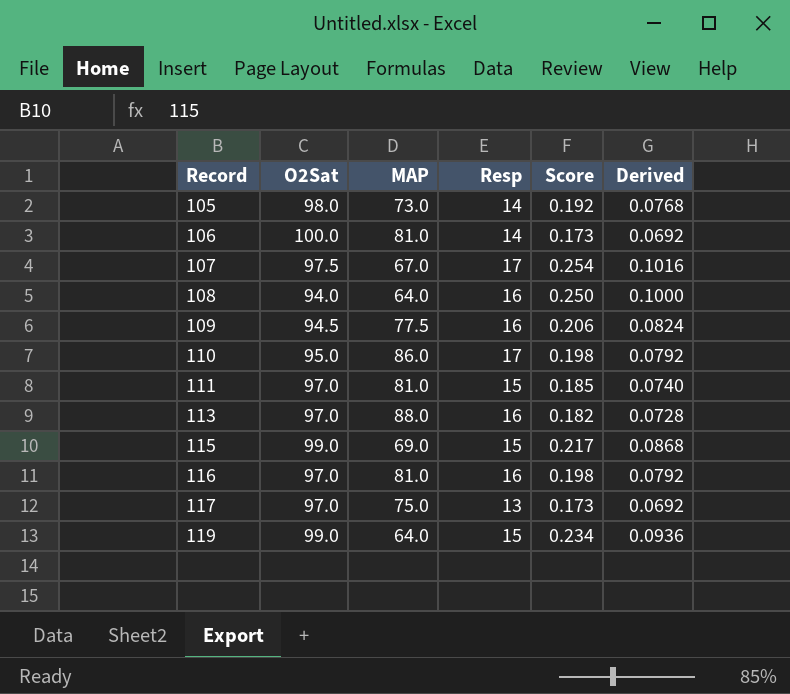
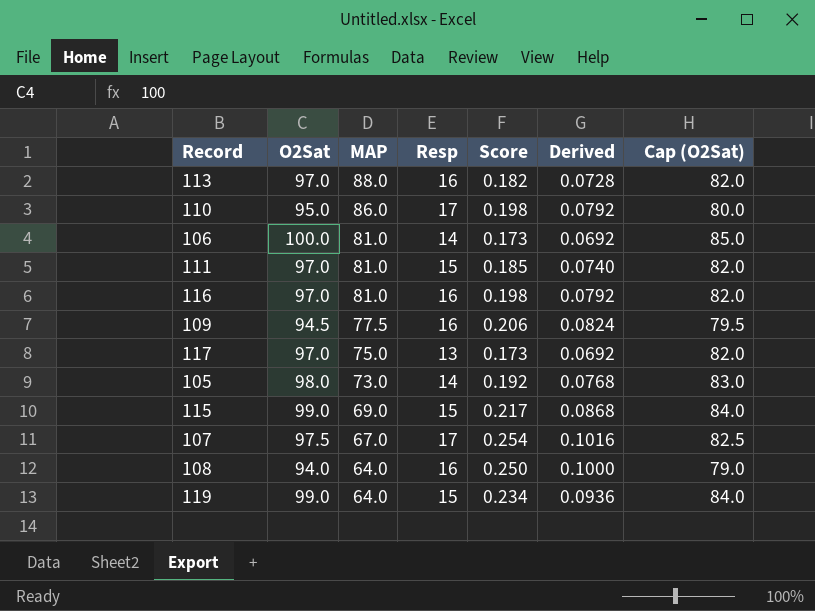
row order: Record ascending -> MAP descending
column Cap (O2Sat) | formula: none -> [O2Sat] - 15

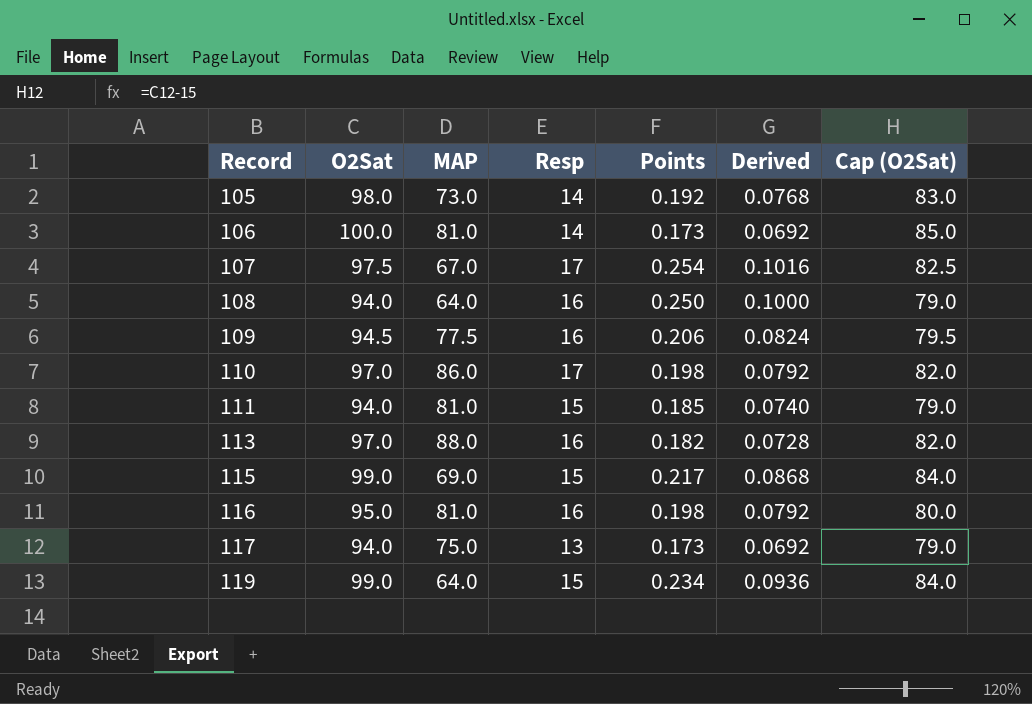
row order: MAP descending -> Record ascending
column name: Score -> Points
110 | O2Sat: 95.0 -> 97.0
110 | Cap (O2Sat): 80.0 -> 82.0
111 | O2Sat: 97.0 -> 94.0
111 | Cap (O2Sat): 82.0 -> 79.0
116 | O2Sat: 97.0 -> 95.0
116 | Cap (O2Sat): 82.0 -> 80.0
117 | O2Sat: 97.0 -> 94.0
117 | Cap (O2Sat): 82.0 -> 79.0

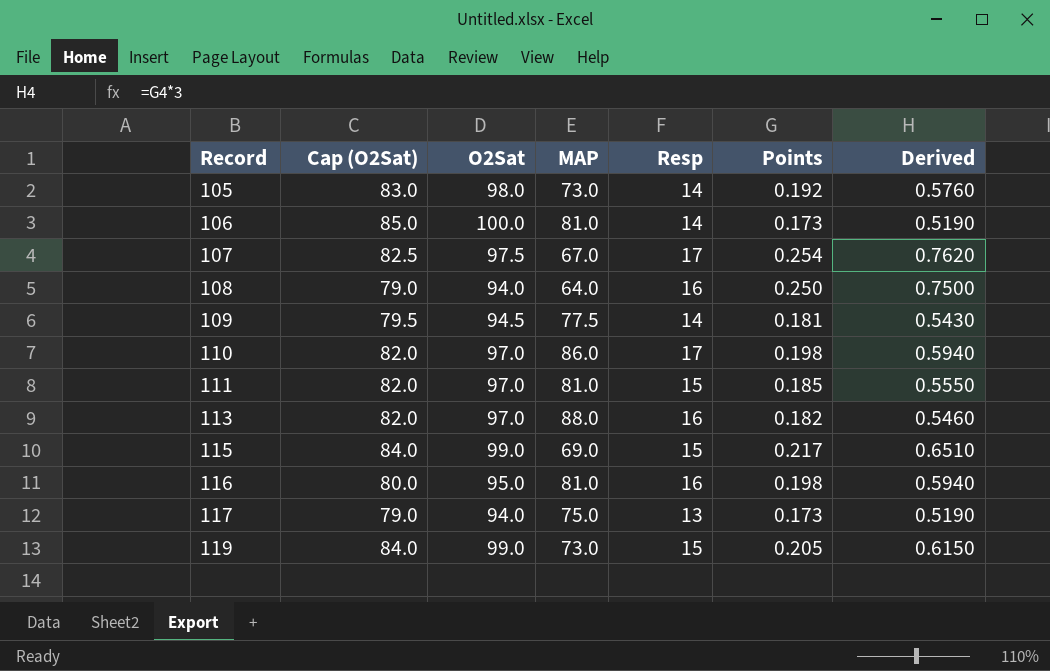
column Cap (O2Sat) | position: 7 -> 2
column Derived | formula: [Points] * 0.4 -> [Points] * 3
109 | Resp: 16 -> 14
109 | Points: 0.206 -> 0.181
111 | Cap (O2Sat): 79.0 -> 82.0
111 | O2Sat: 94.0 -> 97.0
119 | MAP: 64.0 -> 73.0
119 | Points: 0.234 -> 0.205

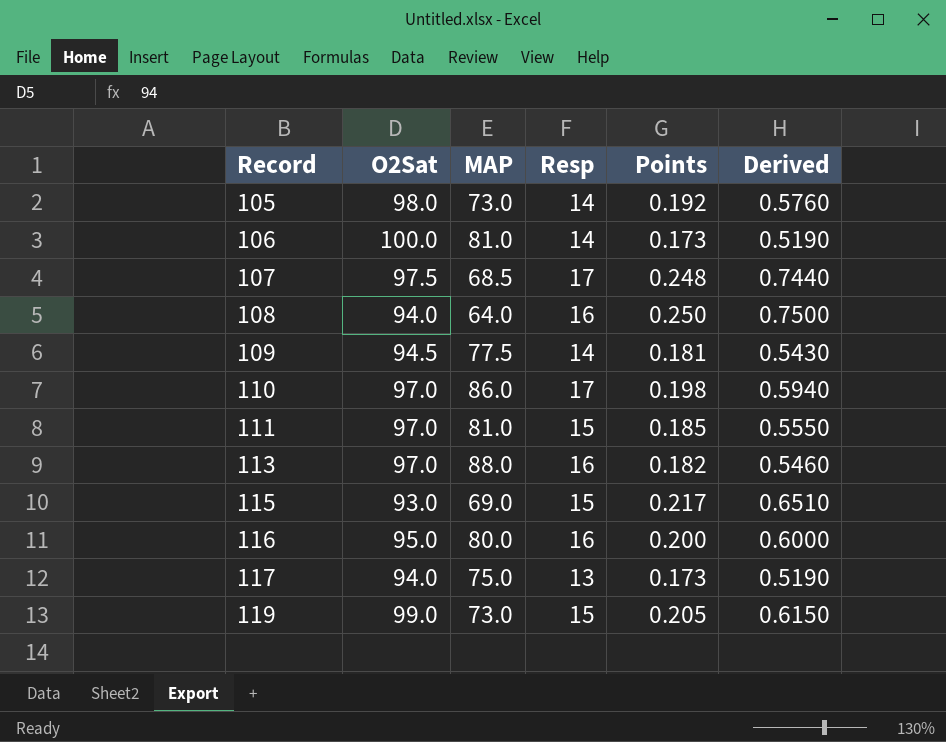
column Cap (O2Sat) | formula: [O2Sat] - 15 -> none
107 | MAP: 67.0 -> 68.5
107 | Points: 0.254 -> 0.248
107 | Derived: 0.7620 -> 0.7440
115 | O2Sat: 99.0 -> 93.0
116 | MAP: 81.0 -> 80.0
116 | Points: 0.198 -> 0.200
116 | Derived: 0.5940 -> 0.6000

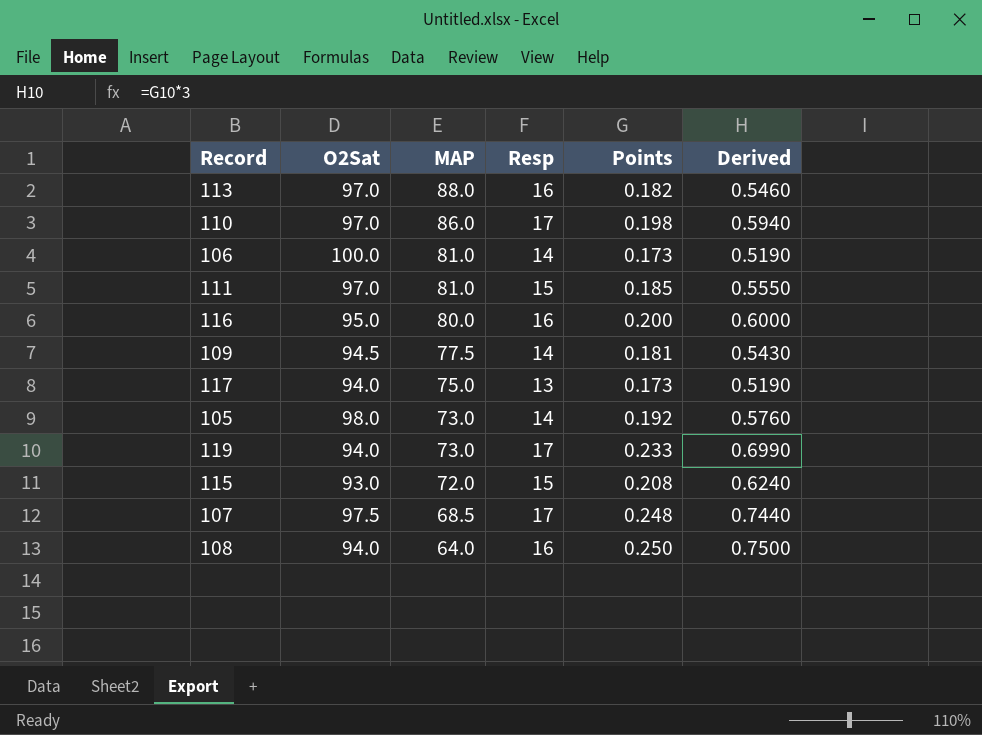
row order: Record ascending -> MAP descending
119 | O2Sat: 99.0 -> 94.0
119 | Resp: 15 -> 17
119 | Points: 0.205 -> 0.233
119 | Derived: 0.6150 -> 0.6990
115 | MAP: 69.0 -> 72.0
115 | Points: 0.217 -> 0.208
115 | Derived: 0.6510 -> 0.6240

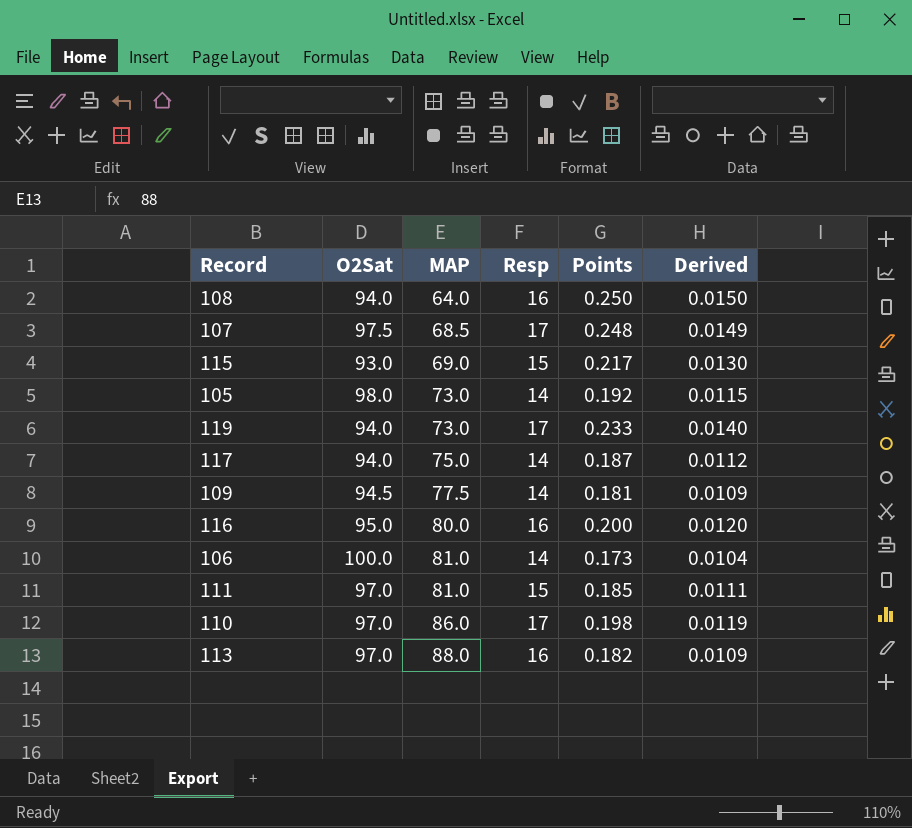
row order: MAP descending -> MAP ascending
column Derived | formula: [Points] * 3 -> [Points] * 0.06
115 | MAP: 72.0 -> 69.0
115 | Points: 0.208 -> 0.217
117 | Resp: 13 -> 14
117 | Points: 0.173 -> 0.187

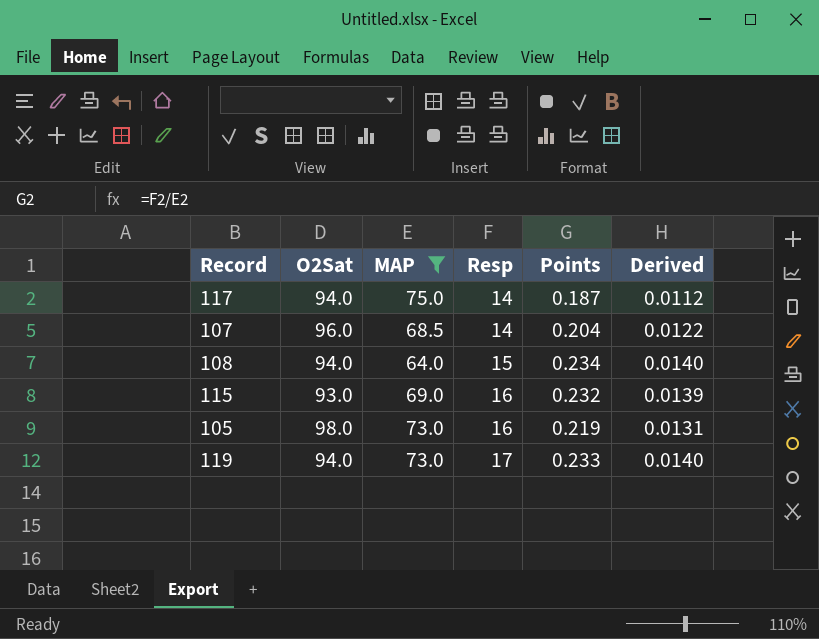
filter: none -> MAP <= 75.0
row order: MAP ascending -> Resp ascending
107 | O2Sat: 97.5 -> 96.0
107 | Resp: 17 -> 14
107 | Points: 0.248 -> 0.204
107 | Derived: 0.0149 -> 0.0122
108 | Resp: 16 -> 15
108 | Points: 0.250 -> 0.234
108 | Derived: 0.0150 -> 0.0140
115 | Resp: 15 -> 16
115 | Points: 0.217 -> 0.232
115 | Derived: 0.0130 -> 0.0139
105 | Resp: 14 -> 16
105 | Points: 0.192 -> 0.219
105 | Derived: 0.0115 -> 0.0131

